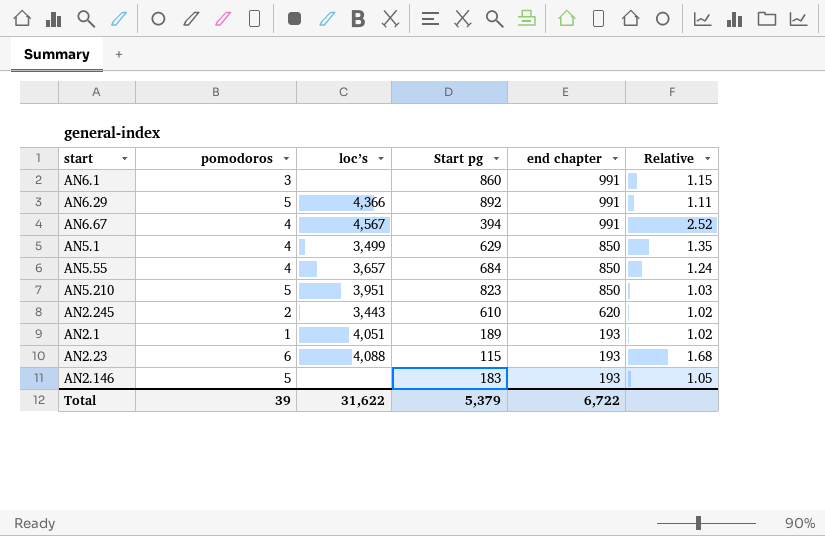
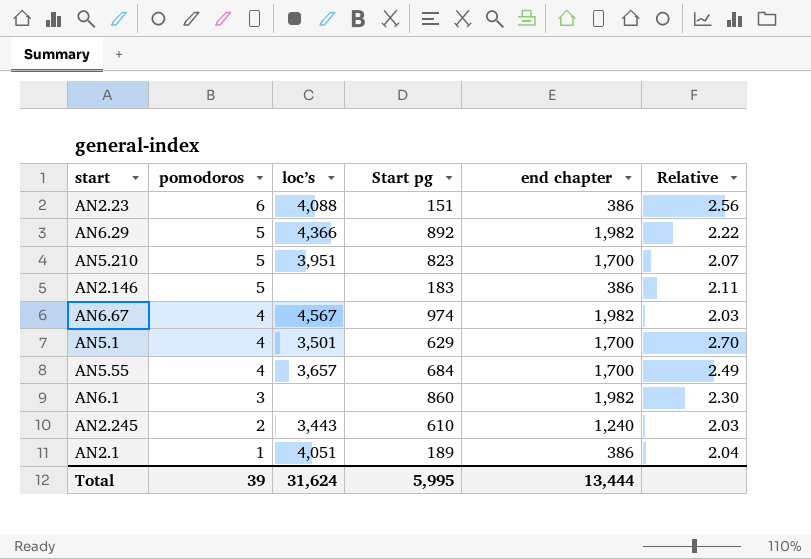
row order: end chapter descending -> pomodoros descending
AN2.23 | Start pg: 115 -> 151
AN2.23 | end chapter: 193 -> 386
AN2.23 | Relative: 1.68 -> 2.56
AN6.29 | end chapter: 991 -> 1,982
AN6.29 | Relative: 1.11 -> 2.22
AN5.210 | end chapter: 850 -> 1,700
AN5.210 | Relative: 1.03 -> 2.07
AN2.146 | end chapter: 193 -> 386
AN2.146 | Relative: 1.05 -> 2.11
AN6.67 | Start pg: 394 -> 974
AN6.67 | end chapter: 991 -> 1,982
AN6.67 | Relative: 2.52 -> 2.03
AN5.1 | loc’s: 3,499 -> 3,501
AN5.1 | end chapter: 850 -> 1,700
AN5.1 | Relative: 1.35 -> 2.70
AN5.55 | end chapter: 850 -> 1,700
AN5.55 | Relative: 1.24 -> 2.49
AN6.1 | end chapter: 991 -> 1,982
AN6.1 | Relative: 1.15 -> 2.30
AN2.245 | end chapter: 620 -> 1,240
AN2.245 | Relative: 1.02 -> 2.03
AN2.1 | end chapter: 193 -> 386
AN2.1 | Relative: 1.02 -> 2.04
Total | loc’s: 31,622 -> 31,624
Total | Start pg: 5,379 -> 5,995
Total | end chapter: 6,722 -> 13,444

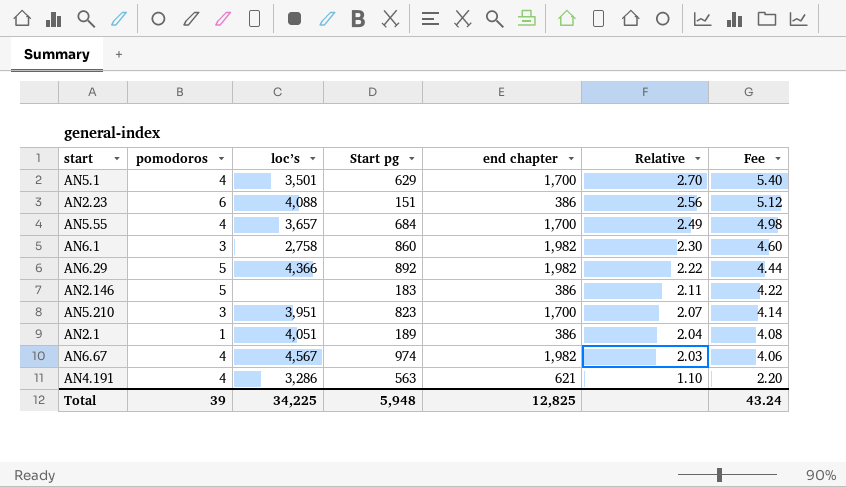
row order: pomodoros descending -> Relative descending
column Fee | formula: none -> [Relative] * 2
row AN2.245: 2 | 3,443 | 610 | 1,240 | 2.03 -> none
AN6.1 | loc’s: none -> 2,758
AN5.210 | pomodoros: 5 -> 3
row AN4.191: none -> 4 | 3,286 | 563 | 621 | 1.10 | 2.20
Total | loc’s: 31,624 -> 34,225
Total | Start pg: 5,995 -> 5,948
Total | end chapter: 13,444 -> 12,825

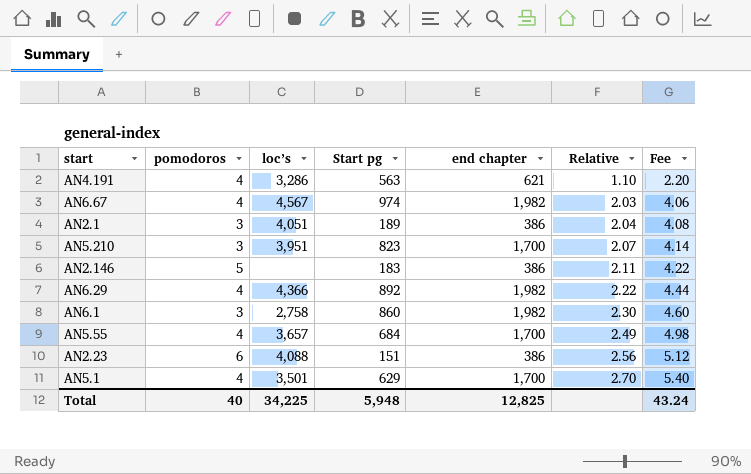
row order: Relative descending -> Relative ascending
AN2.1 | pomodoros: 1 -> 3
AN6.29 | pomodoros: 5 -> 4
Total | pomodoros: 39 -> 40

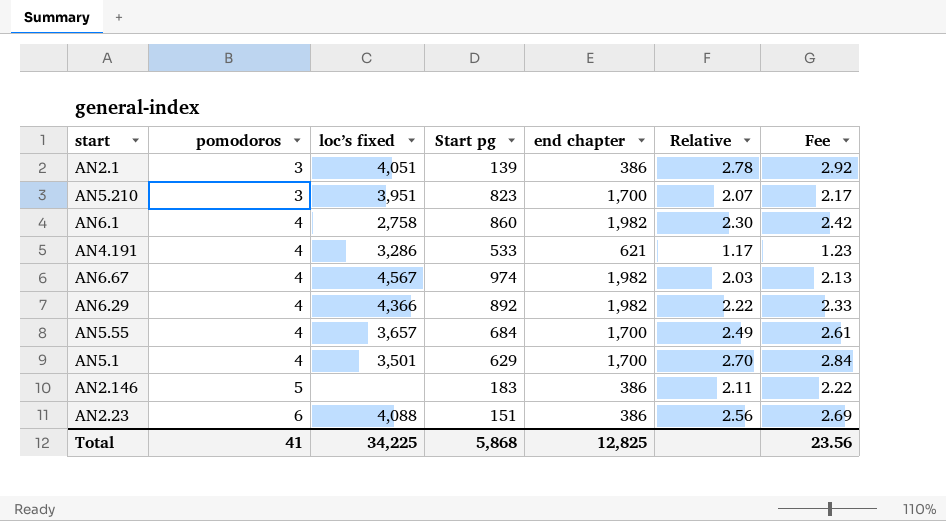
row order: Relative ascending -> pomodoros ascending
column name: loc’s -> loc’s fixed
column Fee | formula: [Relative] * 2 -> [Relative] * 1.05
AN2.1 | Start pg: 189 -> 139
AN2.1 | Relative: 2.04 -> 2.78
AN6.1 | pomodoros: 3 -> 4
AN4.191 | Start pg: 563 -> 533
AN4.191 | Relative: 1.10 -> 1.17
Total | pomodoros: 40 -> 41
Total | Start pg: 5,948 -> 5,868
Total | Fee: 43.24 -> 23.56

